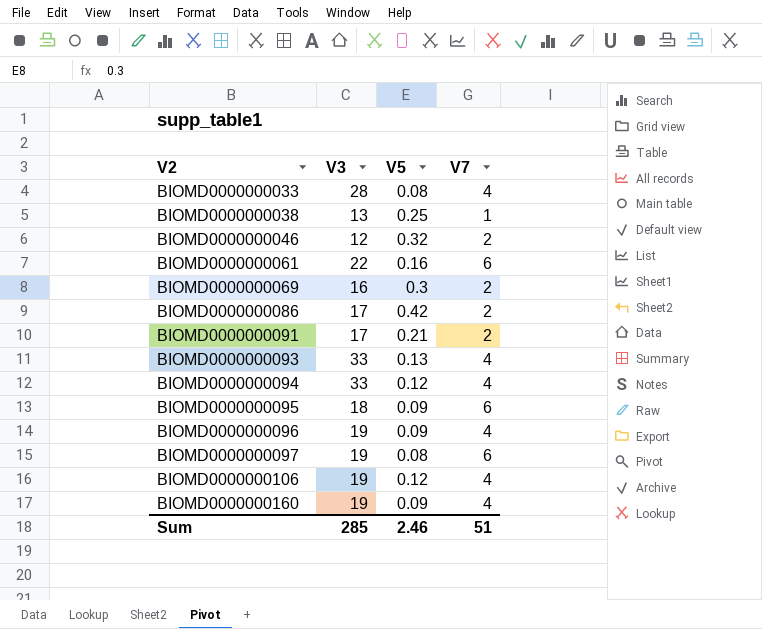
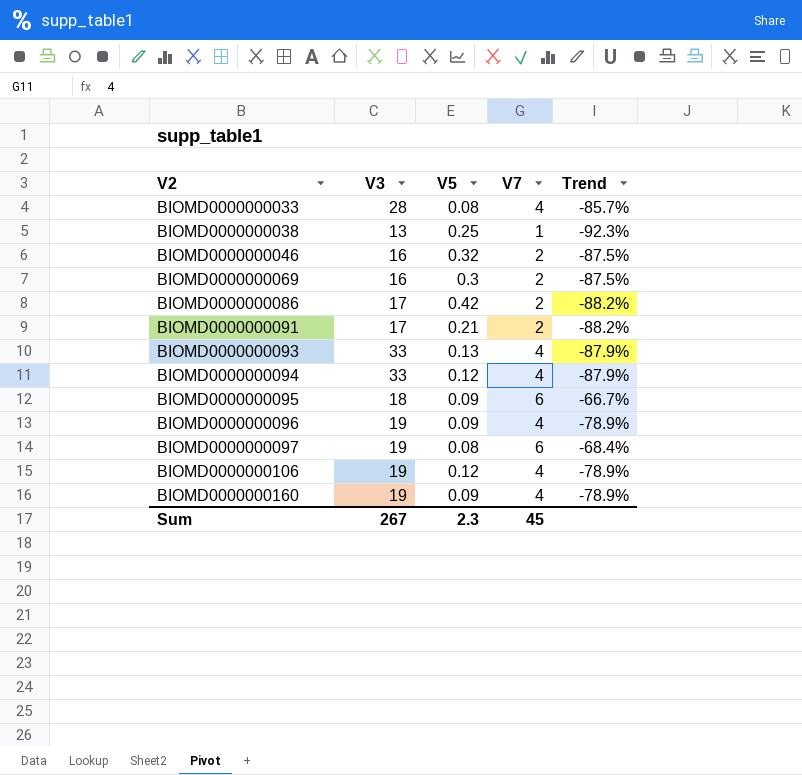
column Trend | formula: none -> ([V7] - [V3]) / [V3]
row BIOMD0000000061: 22 | 0.16 | 6 -> none
BIOMD0000000046 | V3: 12 -> 16
Sum | V3: 285 -> 267
Sum | V5: 2.46 -> 2.3
Sum | V7: 51 -> 45

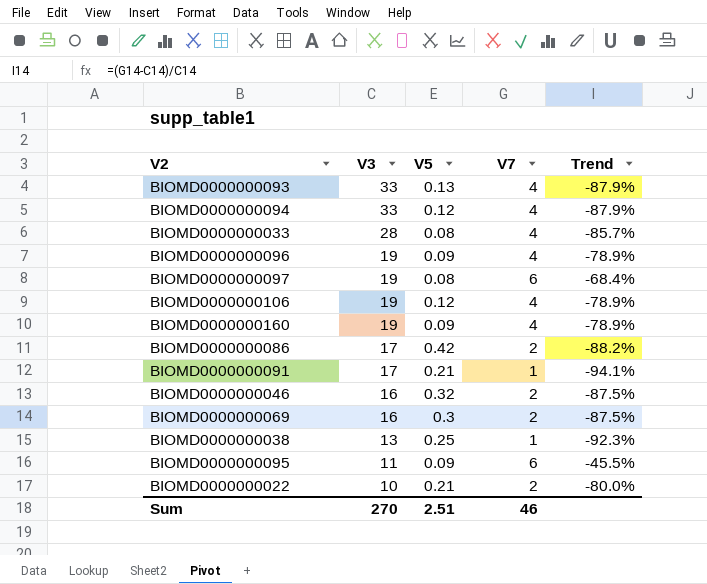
row order: V2 ascending -> V3 descending
BIOMD0000000091 | V7: 2 -> 1
BIOMD0000000091 | Trend: -88.2% -> -94.1%
BIOMD0000000095 | V3: 18 -> 11
BIOMD0000000095 | Trend: -66.7% -> -45.5%
row BIOMD0000000022: none -> 10 | 0.21 | 2 | -80.0%
Sum | V3: 267 -> 270
Sum | V5: 2.3 -> 2.51
Sum | V7: 45 -> 46

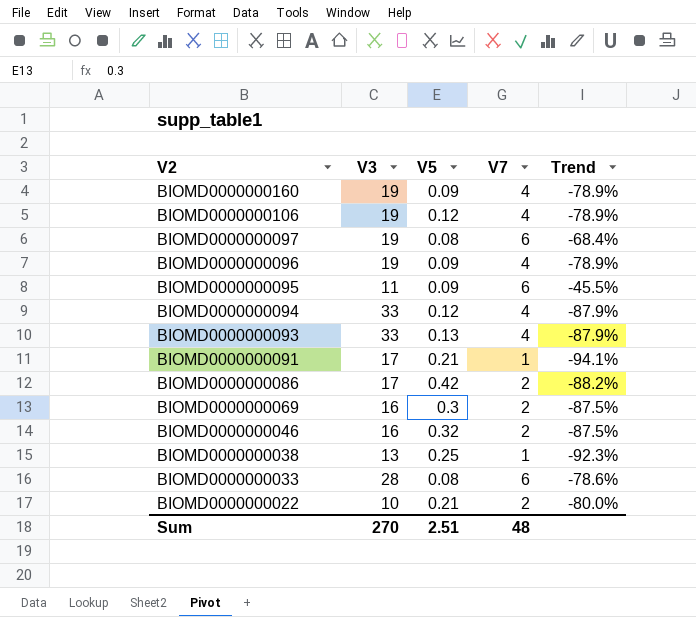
row order: V3 descending -> V2 descending
BIOMD0000000033 | V7: 4 -> 6
BIOMD0000000033 | Trend: -85.7% -> -78.6%
Sum | V7: 46 -> 48

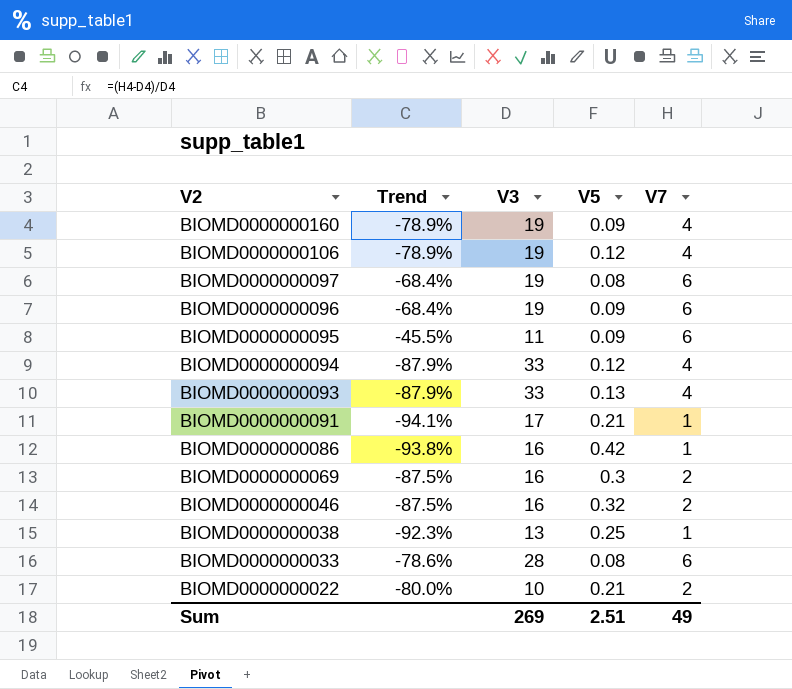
column Trend | position: 5 -> 2
BIOMD0000000096 | Trend: -78.9% -> -68.4%
BIOMD0000000096 | V7: 4 -> 6
BIOMD0000000086 | Trend: -88.2% -> -93.8%
BIOMD0000000086 | V3: 17 -> 16
BIOMD0000000086 | V7: 2 -> 1
Sum | V3: 270 -> 269
Sum | V7: 48 -> 49

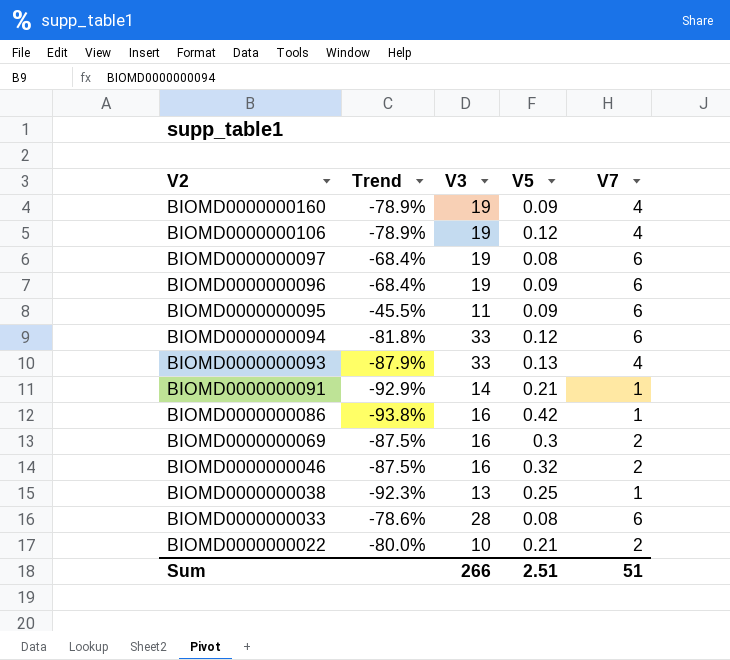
BIOMD0000000094 | Trend: -87.9% -> -81.8%
BIOMD0000000094 | V7: 4 -> 6
BIOMD0000000091 | Trend: -94.1% -> -92.9%
BIOMD0000000091 | V3: 17 -> 14
Sum | V3: 269 -> 266
Sum | V7: 49 -> 51

